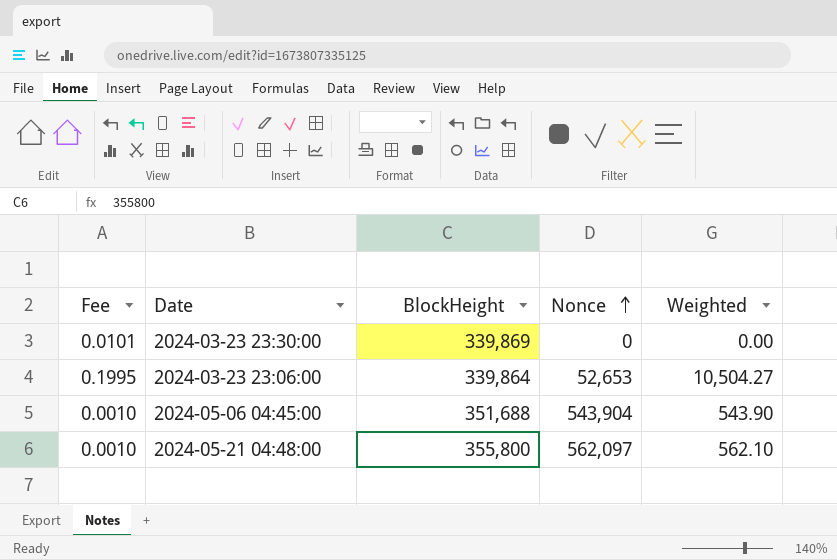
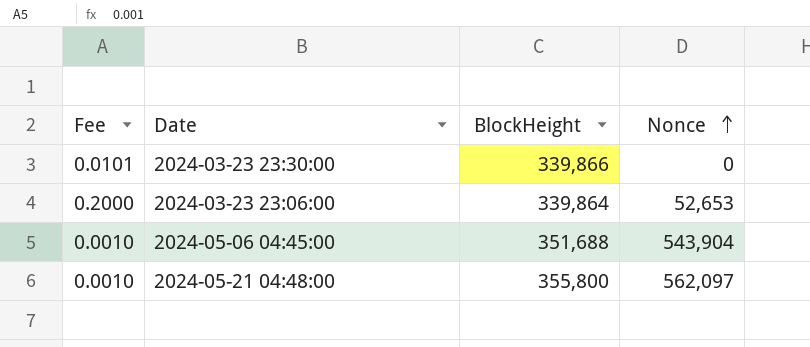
column Weighted | formula: [Fee] * [Nonce] -> none
2024-03-23 23:30:00 | BlockHeight: 339,869 -> 339,866
2024-03-23 23:06:00 | Fee: 0.1995 -> 0.2000

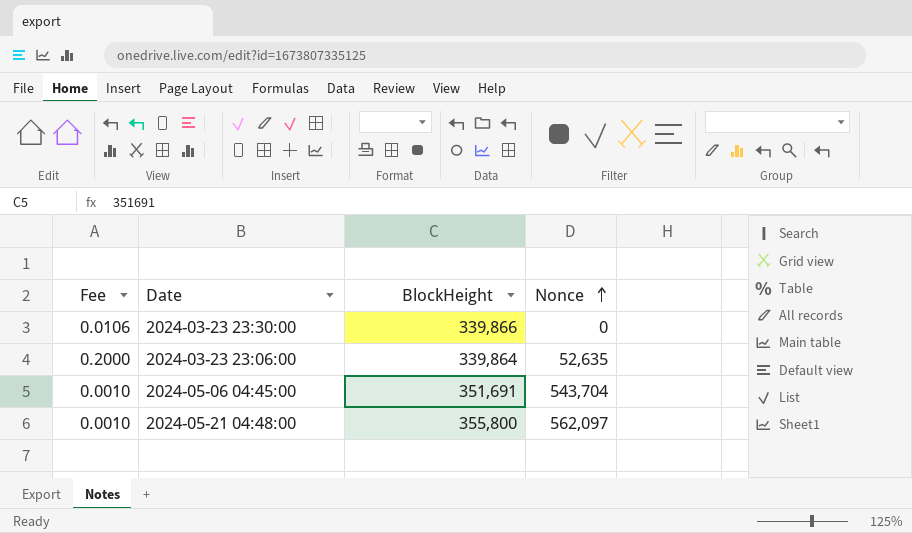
2024-03-23 23:30:00 | Fee: 0.0101 -> 0.0106
2024-03-23 23:06:00 | Nonce: 52,653 -> 52,635
2024-05-06 04:45:00 | BlockHeight: 351,688 -> 351,691
2024-05-06 04:45:00 | Nonce: 543,904 -> 543,704

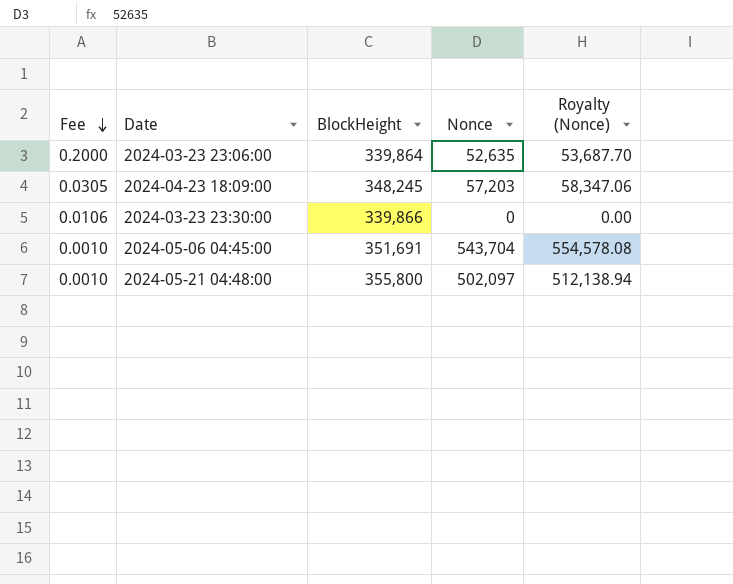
row order: Nonce ascending -> Fee descending
column Royalty (Nonce) | formula: none -> [Nonce] * 1.02
row 2024-04-23 18:09:00: none -> 0.0305 | 348,245 | 57,203 | 58,347.06
2024-05-21 04:48:00 | Nonce: 562,097 -> 502,097

